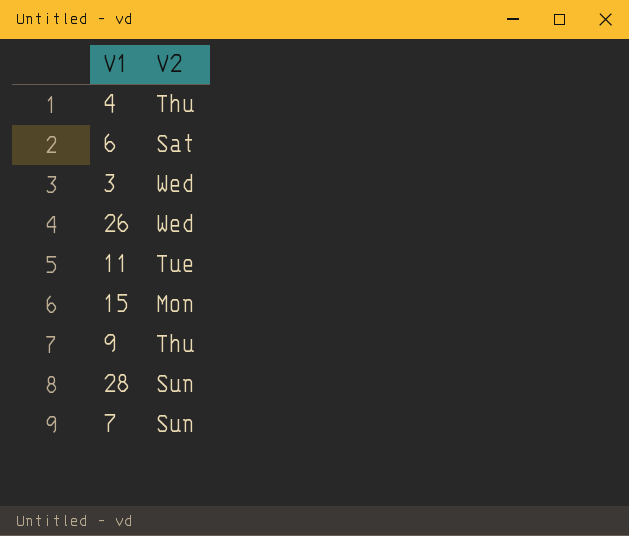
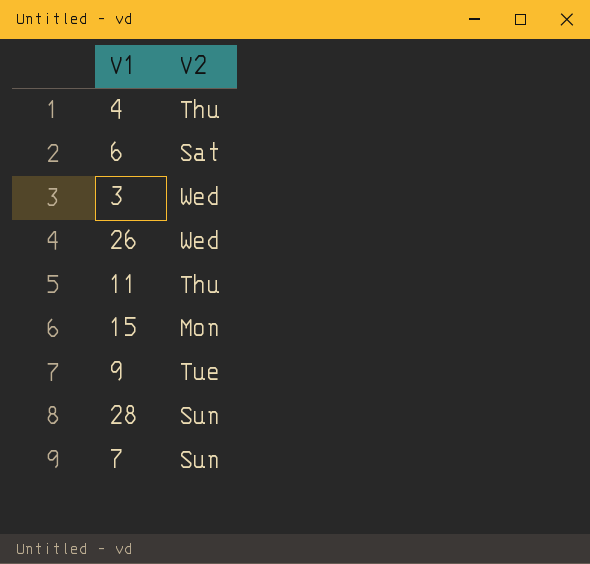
11 | V2: Tue -> Thu
9 | V2: Thu -> Tue

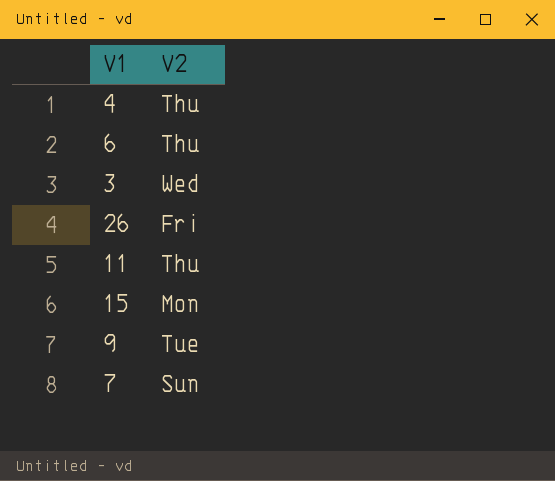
row 28: Sun -> none
6 | V2: Sat -> Thu
26 | V2: Wed -> Fri

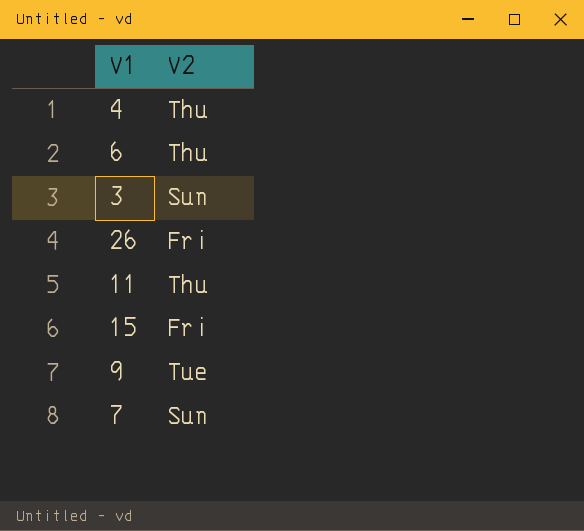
3 | V2: Wed -> Sun
15 | V2: Mon -> Fri

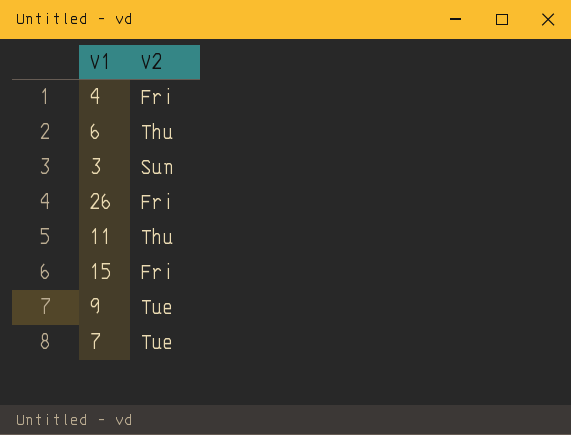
4 | V2: Thu -> Fri
7 | V2: Sun -> Tue

